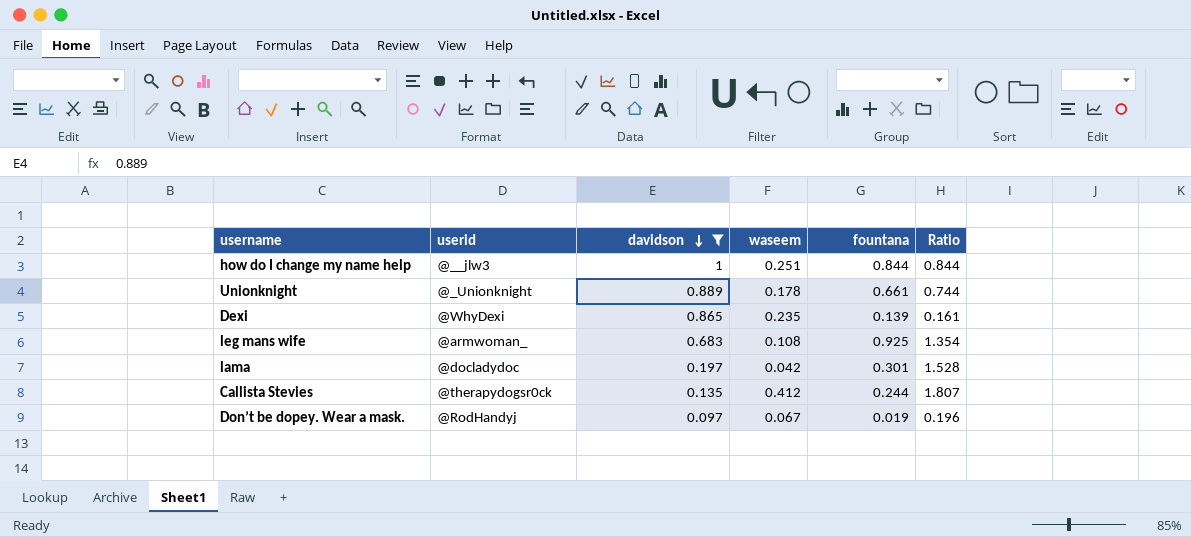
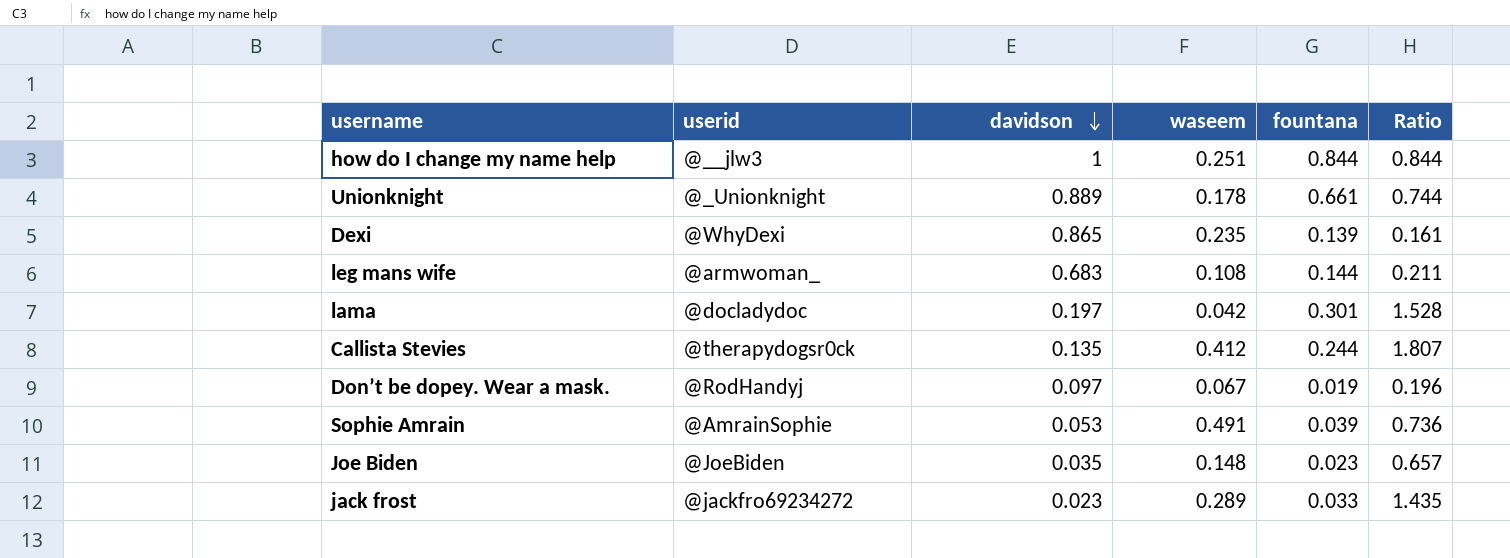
filter: davidson >= 0.097 -> none
leg mans wife | fountana: 0.925 -> 0.144
leg mans wife | Ratio: 1.354 -> 0.211

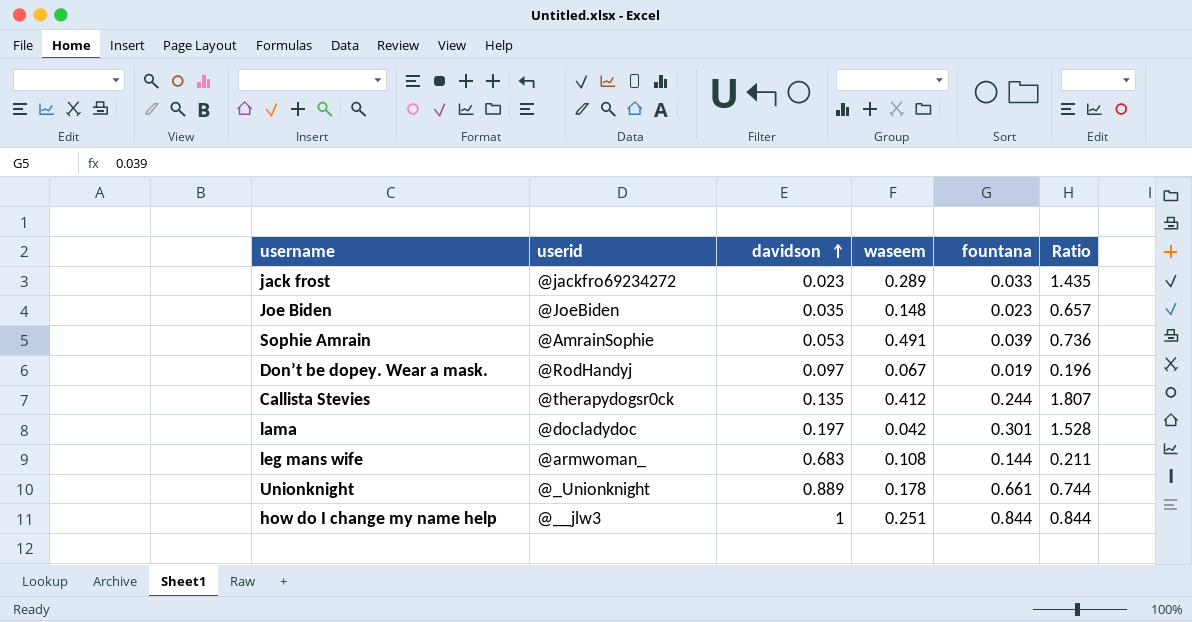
row order: davidson descending -> davidson ascending
row Dexi: @WhyDexi | 0.865 | 0.235 | 0.139 | 0.161 -> none

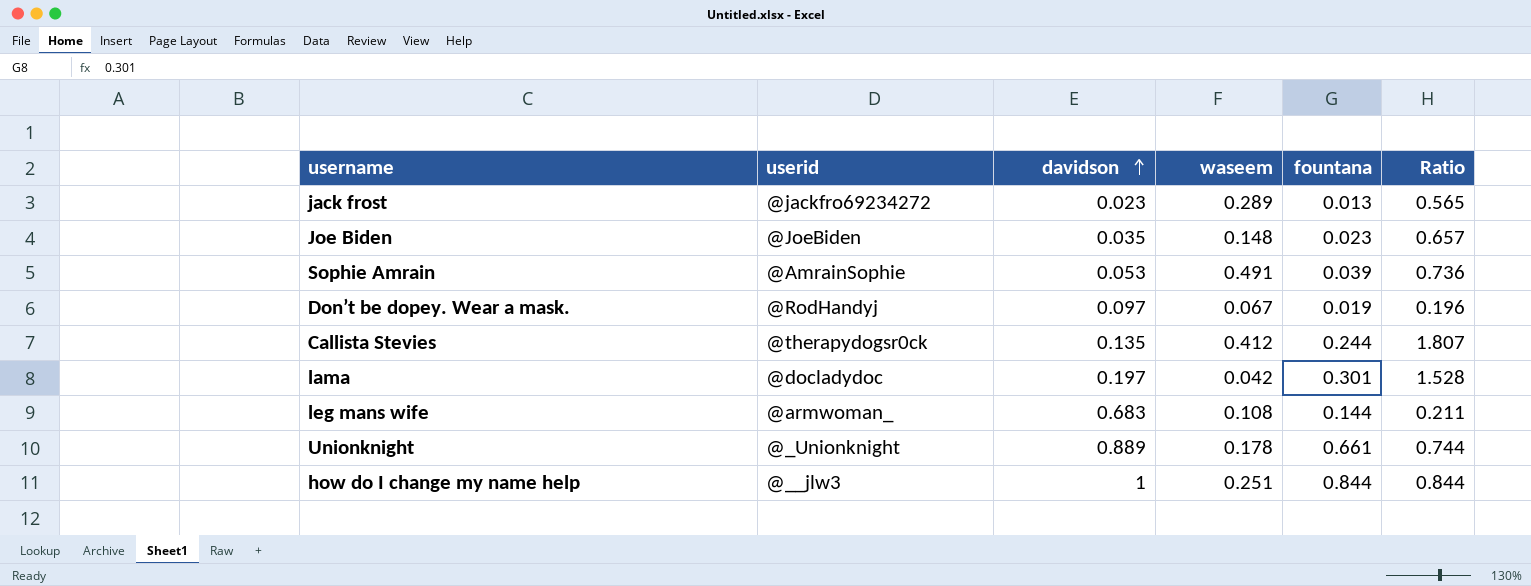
jack frost | fountana: 0.033 -> 0.013
jack frost | Ratio: 1.435 -> 0.565

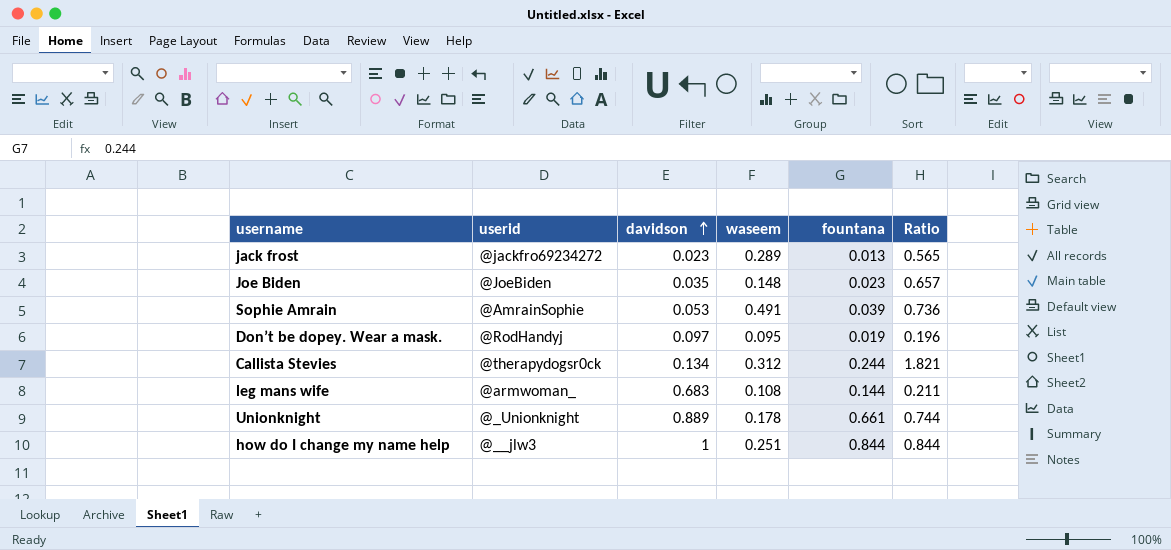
row lama: @docladydoc | 0.197 | 0.042 | 0.301 | 1.528 -> none
Don’t be dopey. Wear a mask. | waseem: 0.067 -> 0.095
Callista Stevies | davidson: 0.135 -> 0.134
Callista Stevies | waseem: 0.412 -> 0.312
Callista Stevies | Ratio: 1.807 -> 1.821

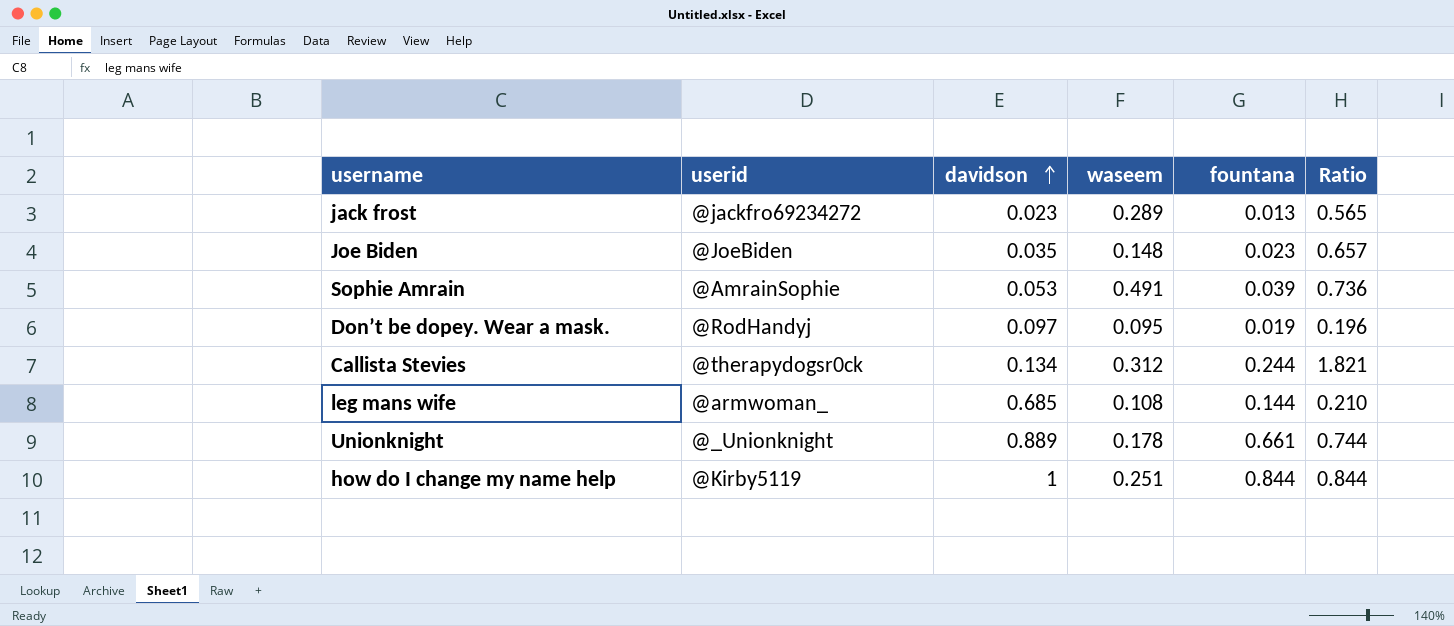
leg mans wife | davidson: 0.683 -> 0.685
leg mans wife | Ratio: 0.211 -> 0.210
how do I change my name help | userid: @__jlw3 -> @Kirby5119

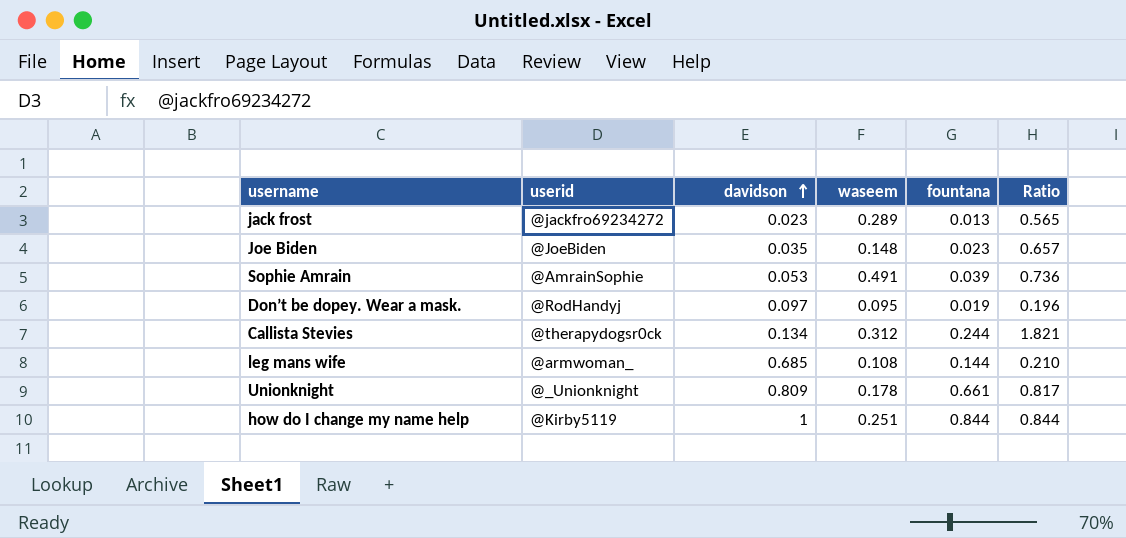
Unionknight | davidson: 0.889 -> 0.809
Unionknight | Ratio: 0.744 -> 0.817

